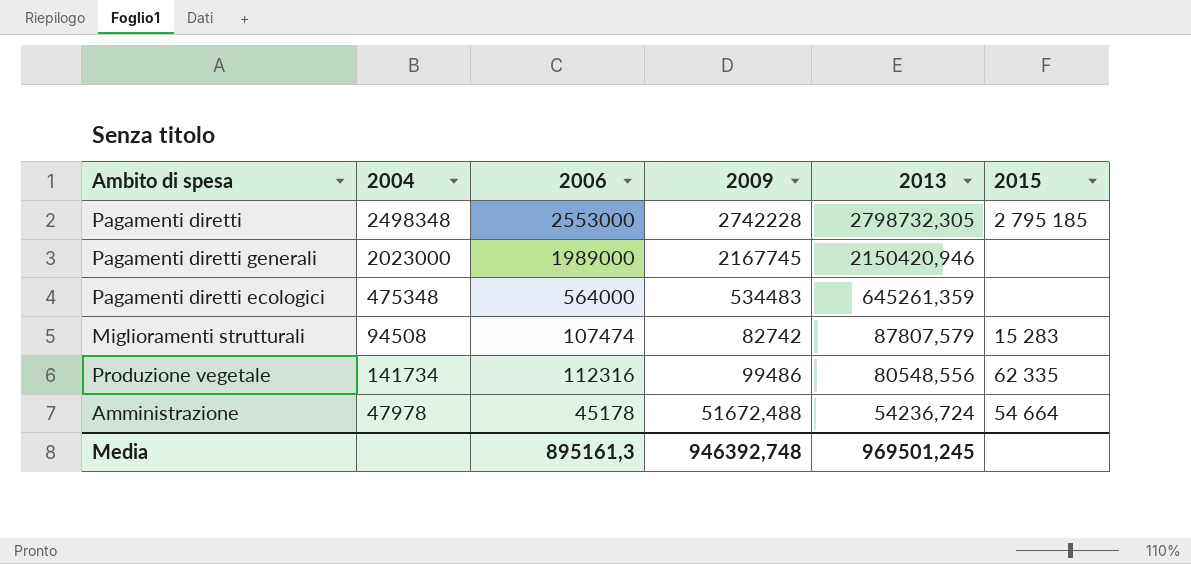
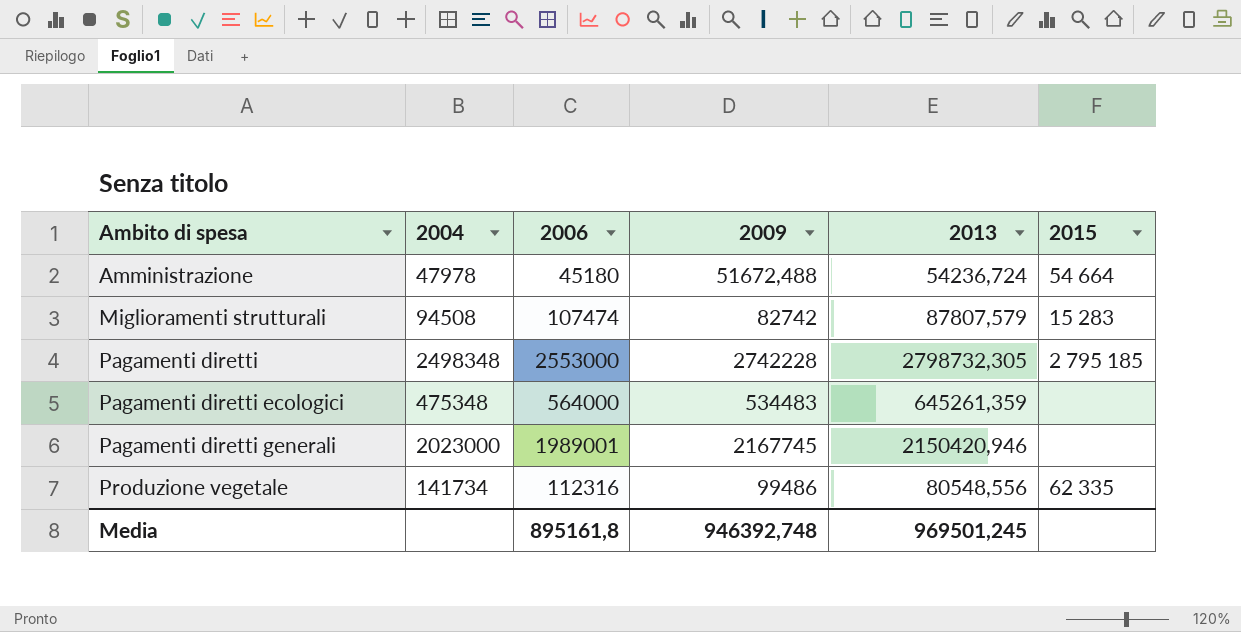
row order: 2013 descending -> Ambito di spesa ascending
Amministrazione | 2006: 45178 -> 45180
Pagamenti diretti generali | 2006: 1989000 -> 1989001
Media | 2006: 895161,3 -> 895161,8

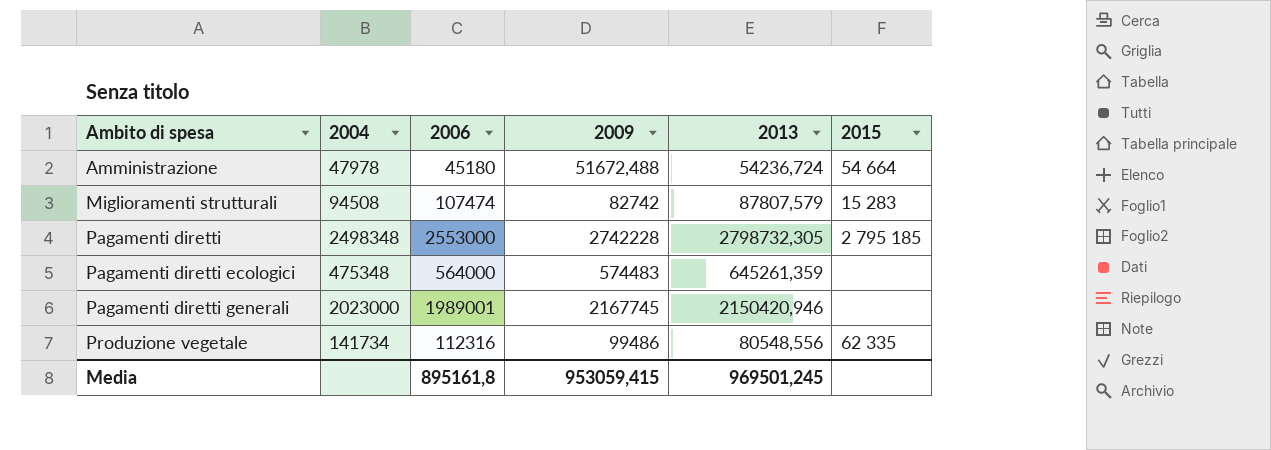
Pagamenti diretti ecologici | 2009: 534483 -> 574483
Media | 2009: 946392,748 -> 953059,415

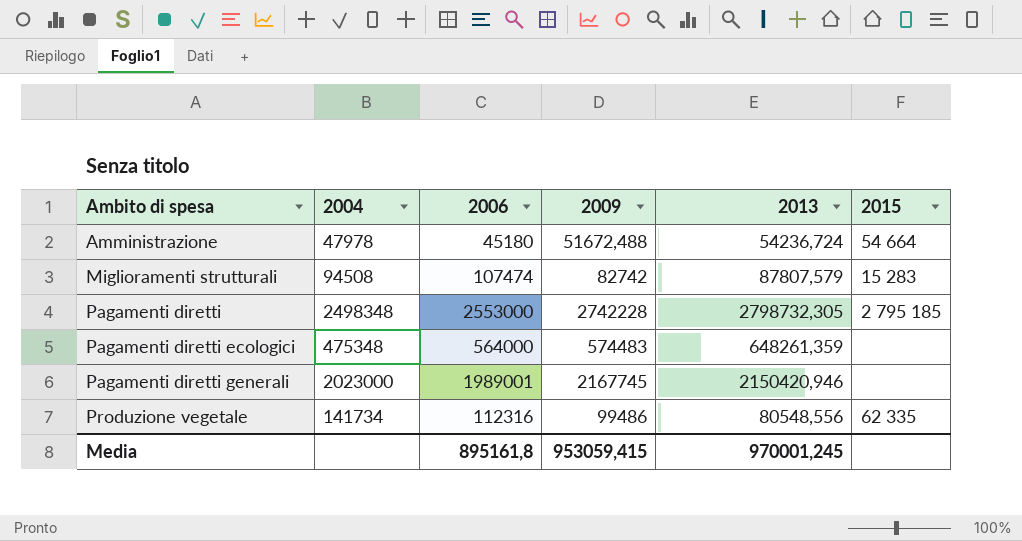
Pagamenti diretti ecologici | 2013: 645261,359 -> 648261,359
Media | 2013: 969501,245 -> 970001,245

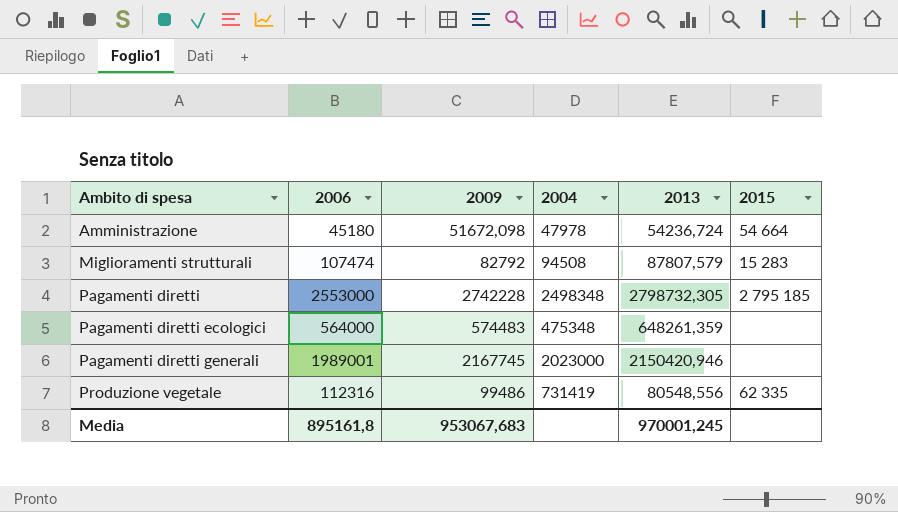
column 2004 | position: 2 -> 4
Amministrazione | 2009: 51672,488 -> 51672,098
Miglioramenti strutturali | 2009: 82742 -> 82792
Produzione vegetale | 2004: 141734 -> 731419
Media | 2009: 953059,415 -> 953067,683

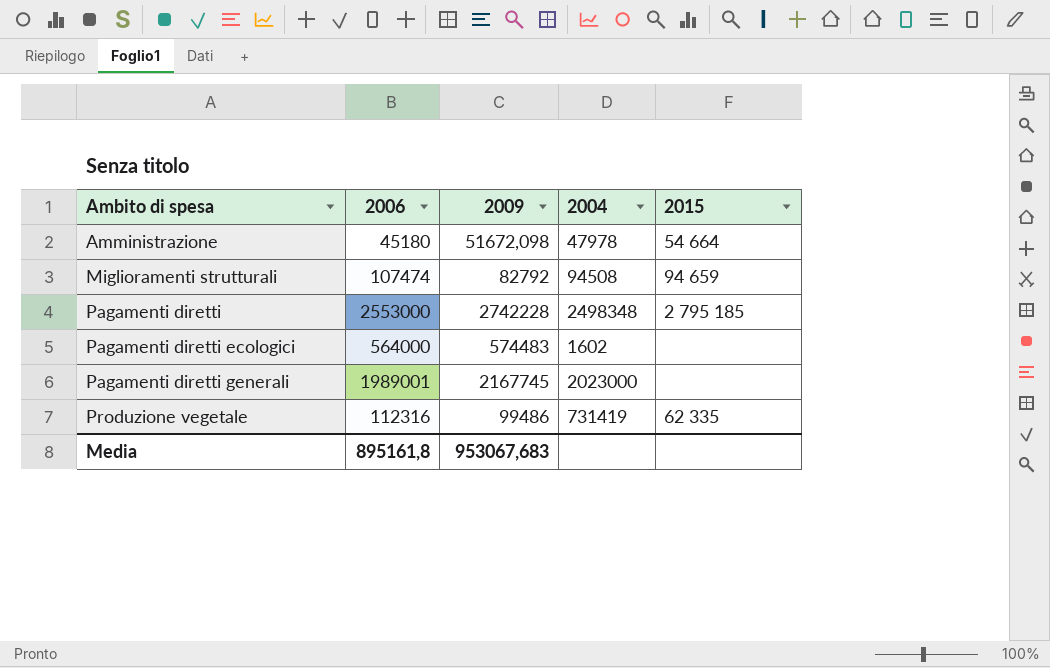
column 2013 | position: 5 -> none
Miglioramenti strutturali | 2015: 15 283 -> 94 659
Pagamenti diretti ecologici | 2004: 475348 -> 1602

